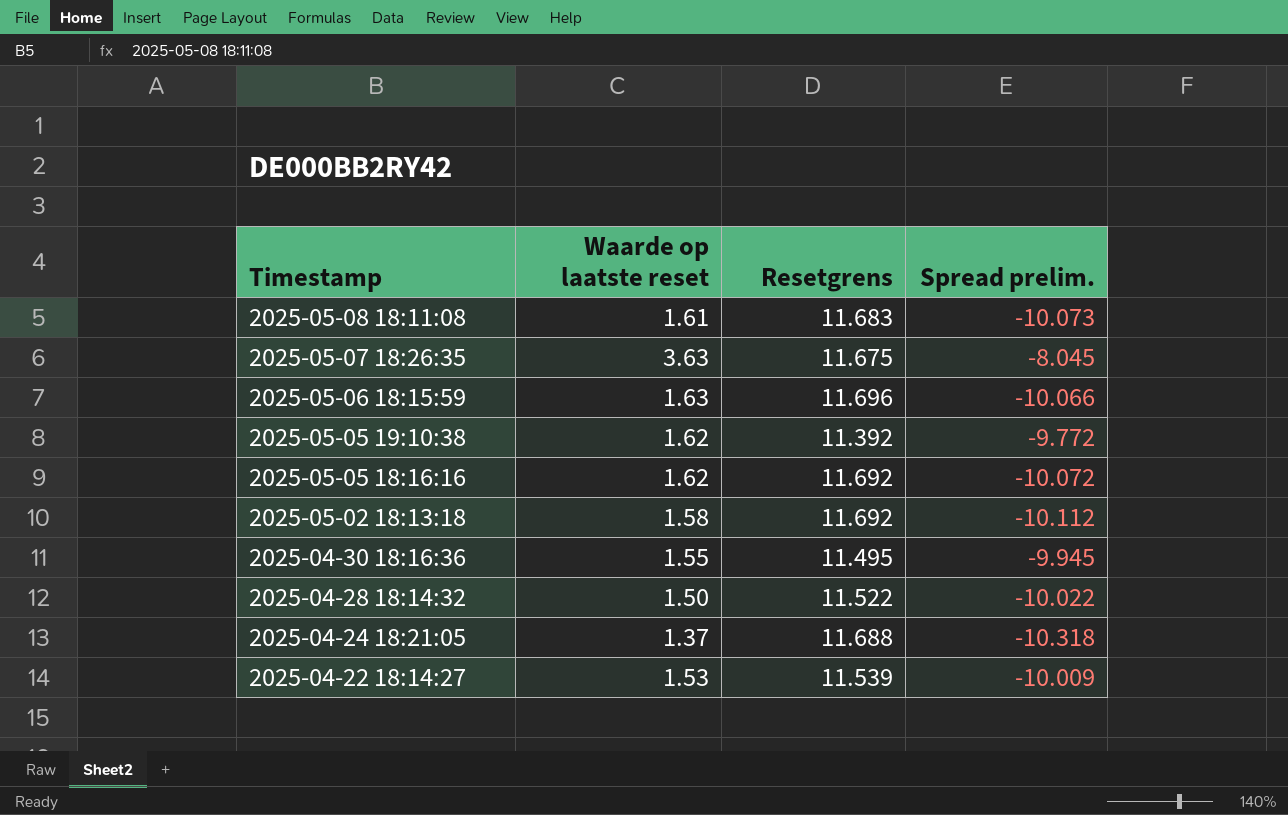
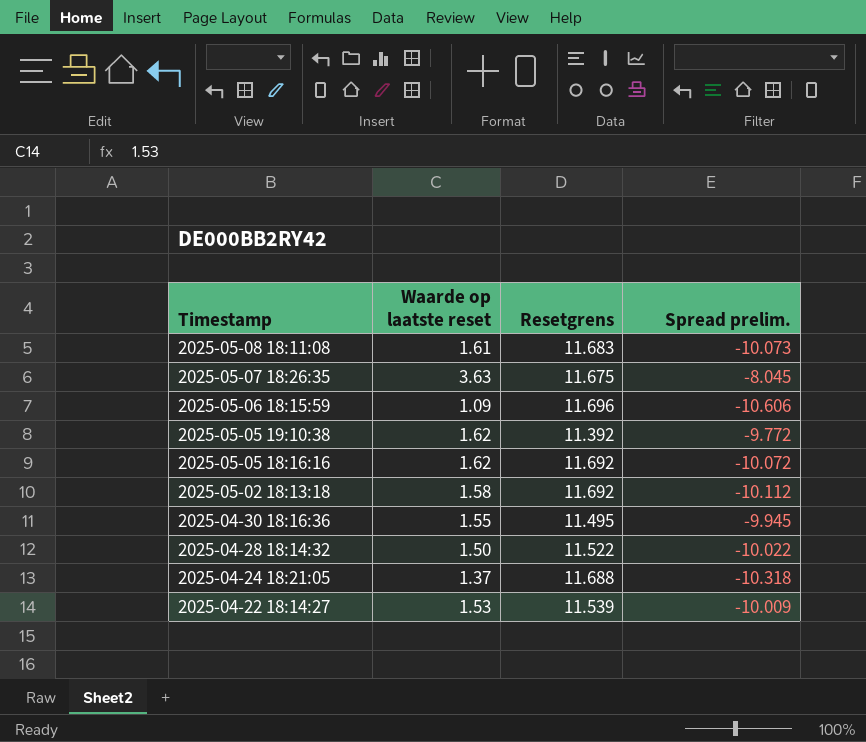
2025-05-06 18:15:59 | Waarde op laatste reset: 1.63 -> 1.09
2025-05-06 18:15:59 | Spread prelim.: -10.066 -> -10.606

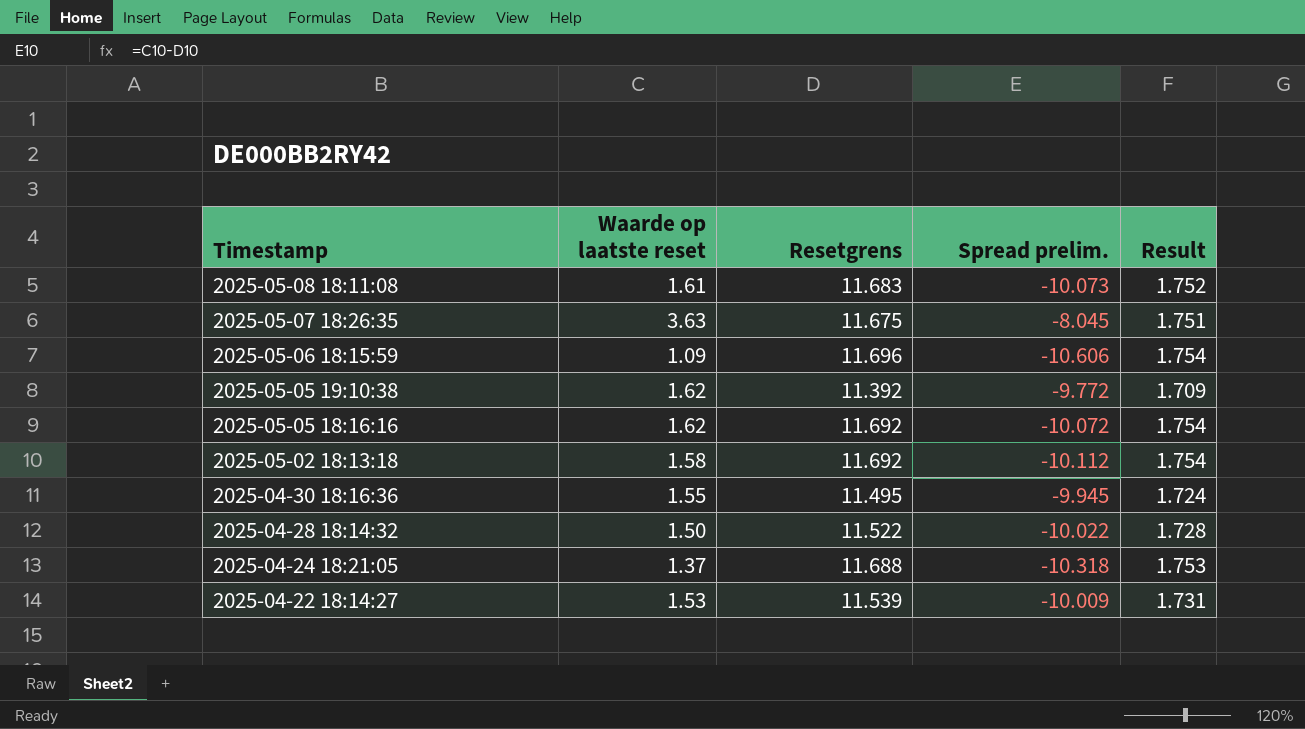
column Result | formula: none -> [Resetgrens] * 0.15

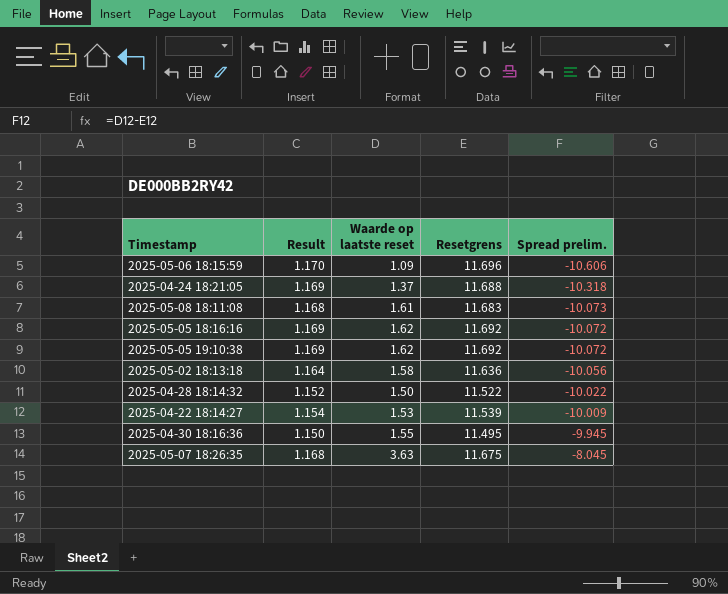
row order: Timestamp descending -> Spread prelim. ascending
column Result | formula: [Resetgrens] * 0.15 -> [Resetgrens] * 0.1
column Result | position: 5 -> 2
2025-05-05 19:10:38 | Resetgrens: 11.392 -> 11.692
2025-05-05 19:10:38 | Spread prelim.: -9.772 -> -10.072
2025-05-02 18:13:18 | Resetgrens: 11.692 -> 11.636
2025-05-02 18:13:18 | Spread prelim.: -10.112 -> -10.056

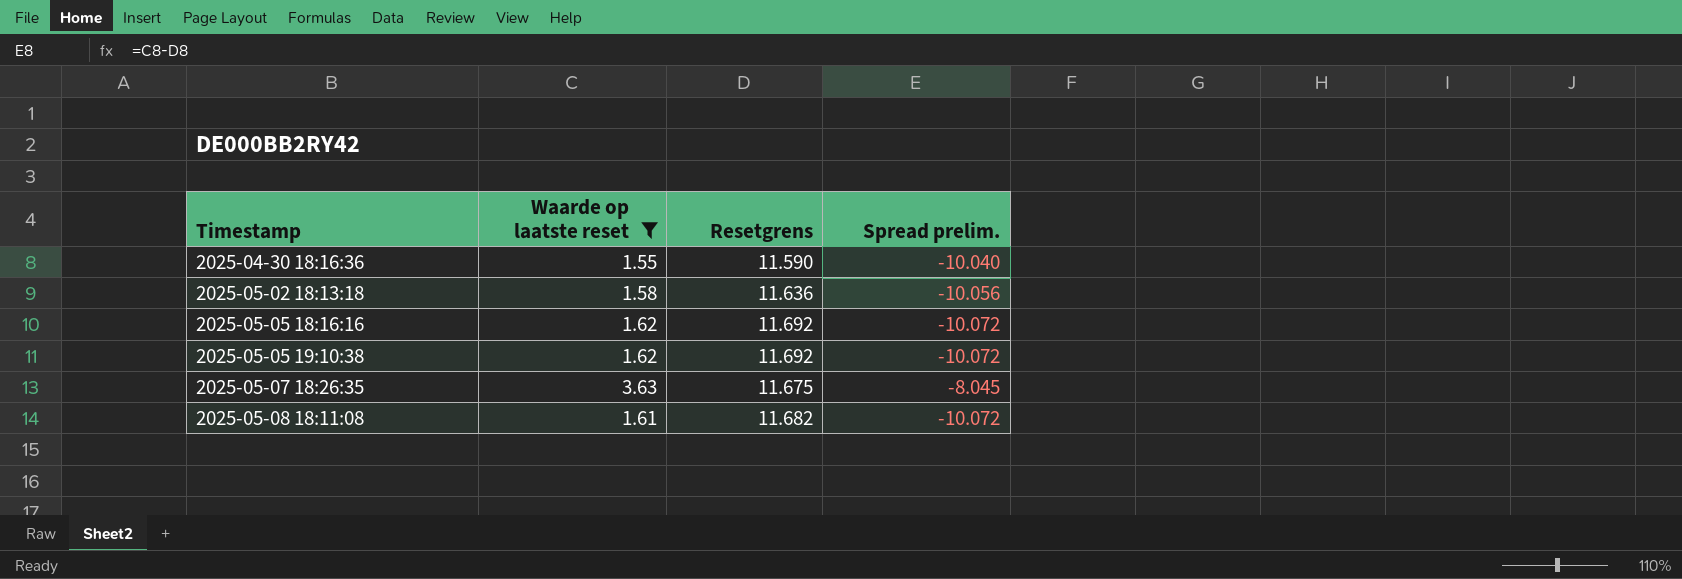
filter: none -> Waarde op laatste reset >= 1.55
row order: Spread prelim. ascending -> Timestamp ascending
column Result | formula: [Resetgrens] * 0.1 -> none
2025-04-30 18:16:36 | Resetgrens: 11.495 -> 11.590
2025-04-30 18:16:36 | Spread prelim.: -9.945 -> -10.040
2025-05-08 18:11:08 | Resetgrens: 11.683 -> 11.682
2025-05-08 18:11:08 | Spread prelim.: -10.073 -> -10.072

